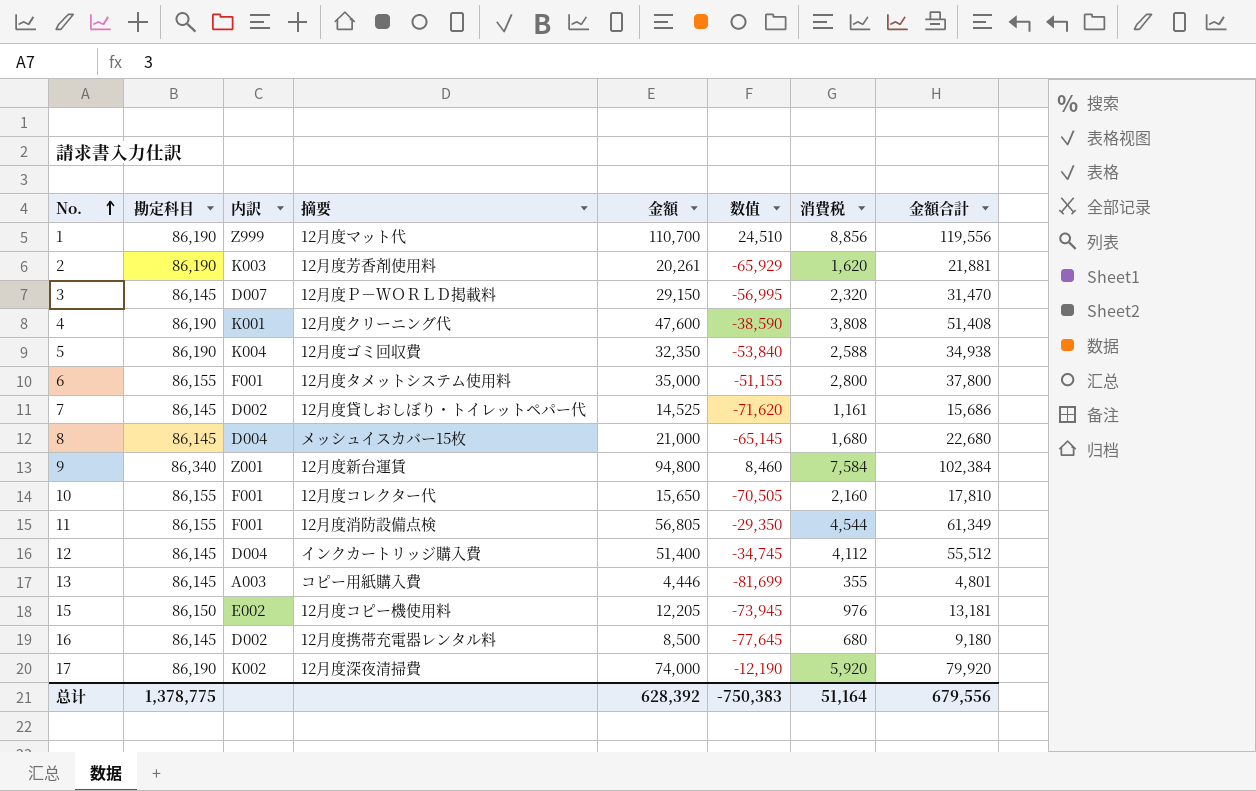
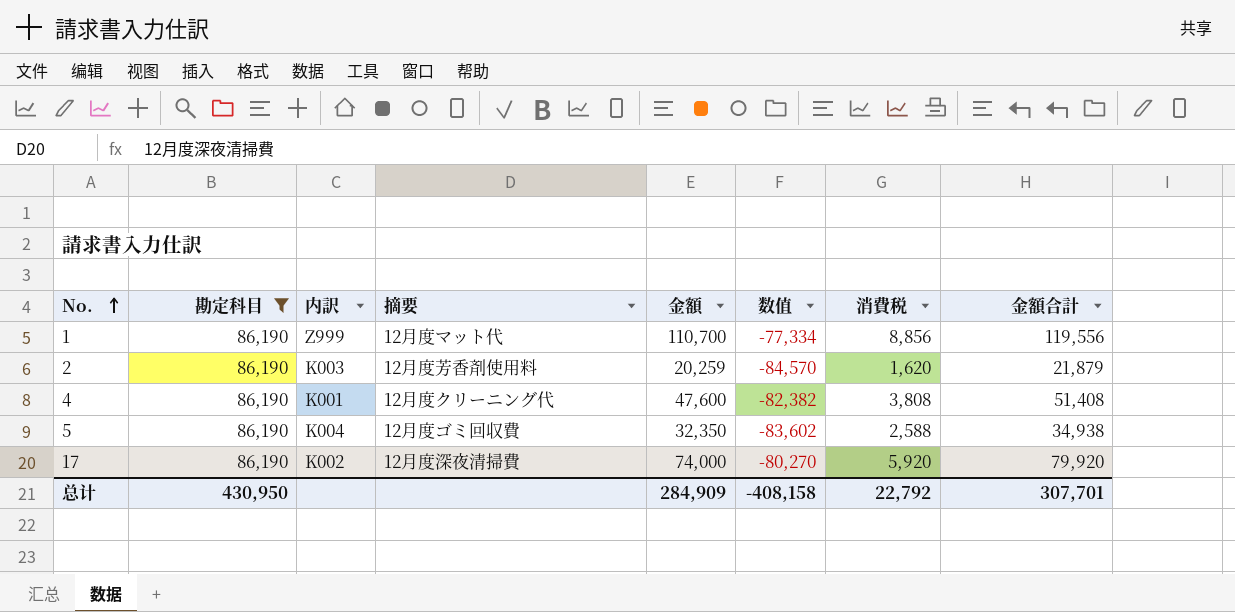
filter: none -> 勘定科目 = 86,190
column 数值 | formula: [金額] - [勘定科目] -> [消費税] - [勘定科目]
2 | 金額: 20,261 -> 20,259
2 | 金額合計: 21,881 -> 21,879
总计 | 勘定科目: 1,378,775 -> 430,950
总计 | 金額: 628,392 -> 284,909
总计 | 数值: -750,383 -> -408,158
总计 | 消費税: 51,164 -> 22,792
总计 | 金額合計: 679,556 -> 307,701

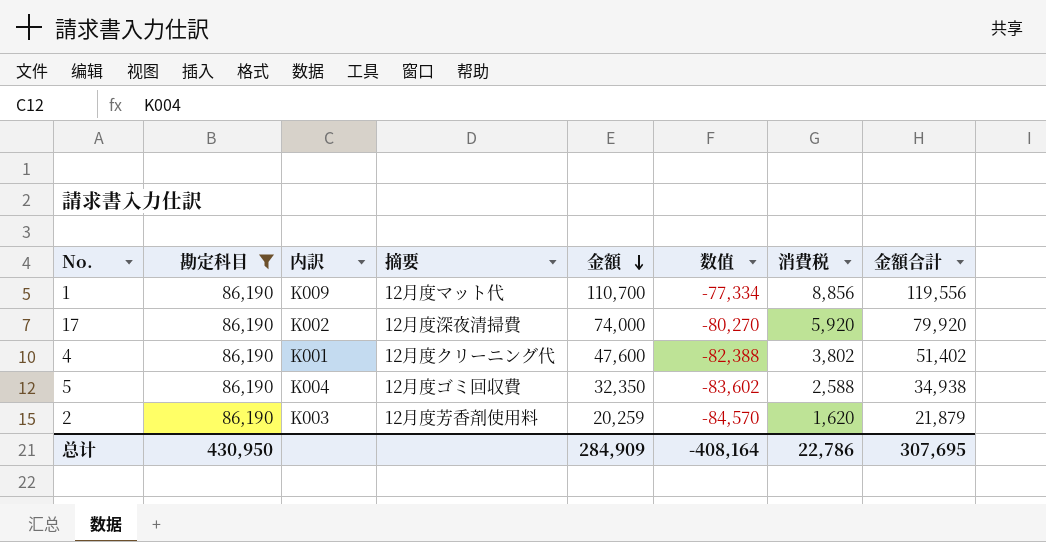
row order: No. ascending -> 金額 descending
1 | 内訳: Z999 -> K009
4 | 数值: -82,382 -> -82,388
4 | 消費税: 3,808 -> 3,802
4 | 金額合計: 51,408 -> 51,402
总计 | 数值: -408,158 -> -408,164
总计 | 消費税: 22,792 -> 22,786
总计 | 金額合計: 307,701 -> 307,695

